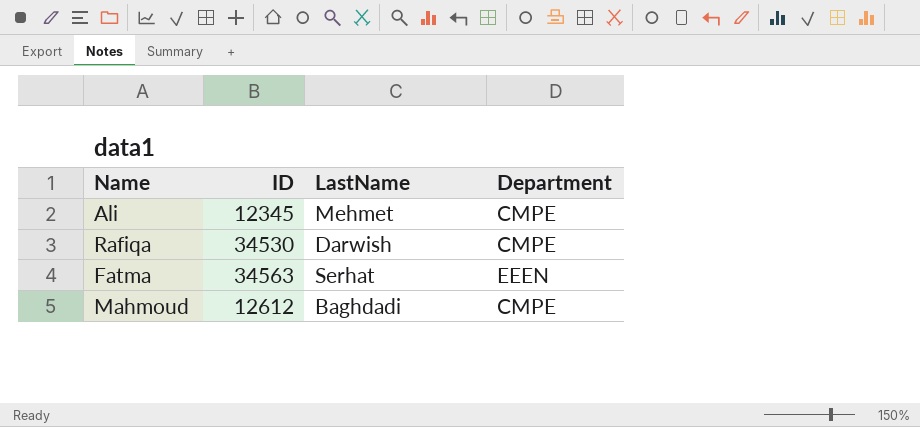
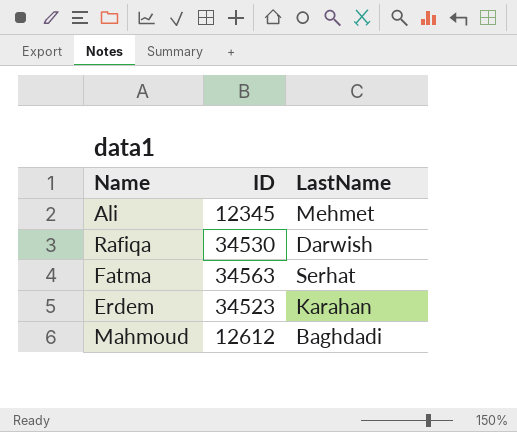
column Department | position: 4 -> none
row Erdem: none -> 34523 | Karahan

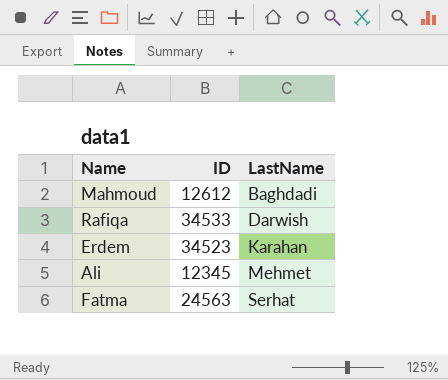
row order: none -> LastName ascending
Rafiqa | ID: 34530 -> 34533
Fatma | ID: 34563 -> 24563

